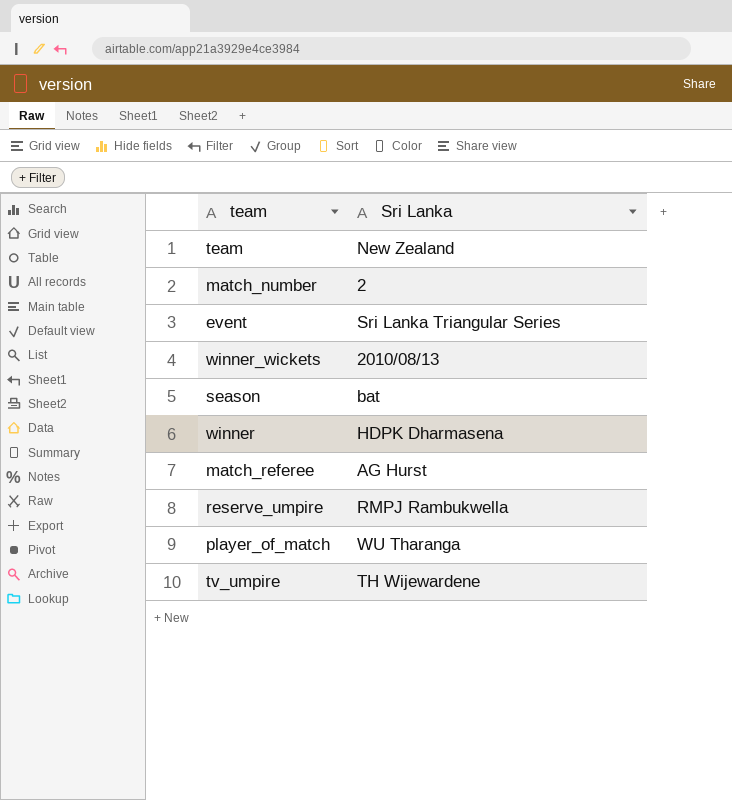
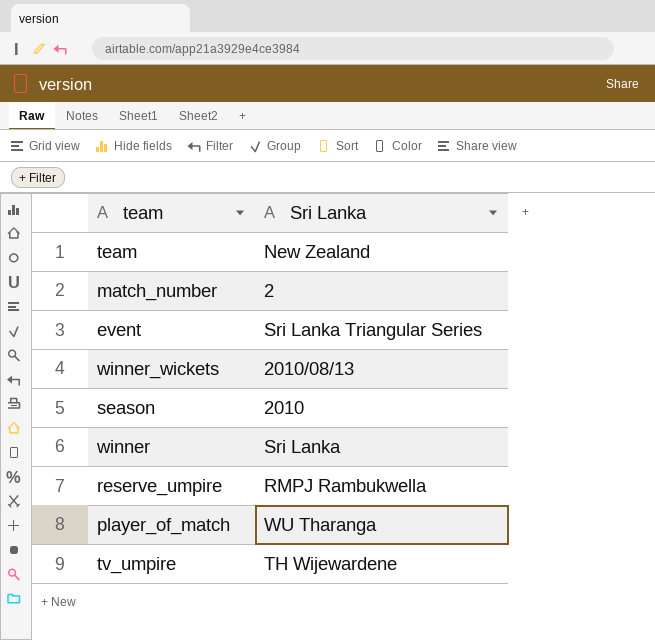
row match_referee: AG Hurst -> none
season | Sri Lanka: bat -> 2010
winner | Sri Lanka: HDPK Dharmasena -> Sri Lanka

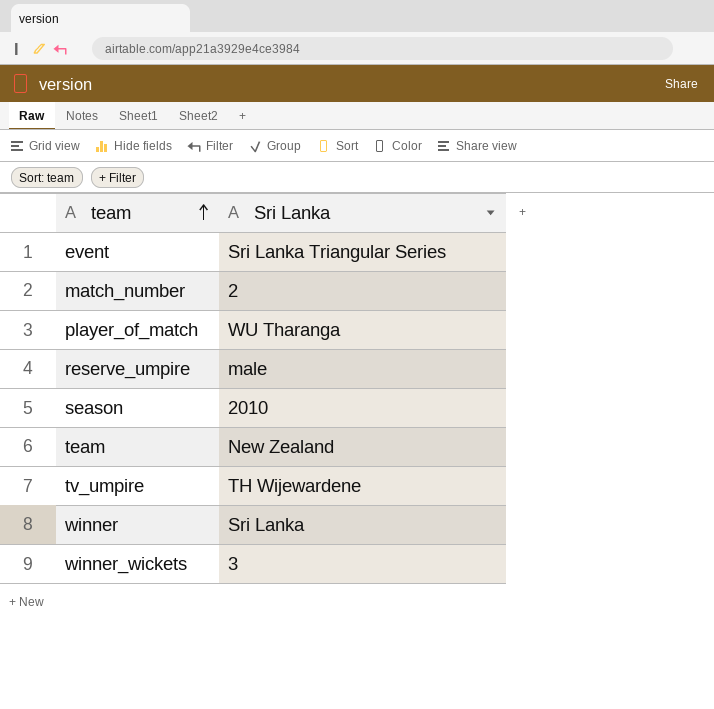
row order: none -> team ascending
reserve_umpire | Sri Lanka: RMPJ Rambukwella -> male
winner_wickets | Sri Lanka: 2010/08/13 -> 3

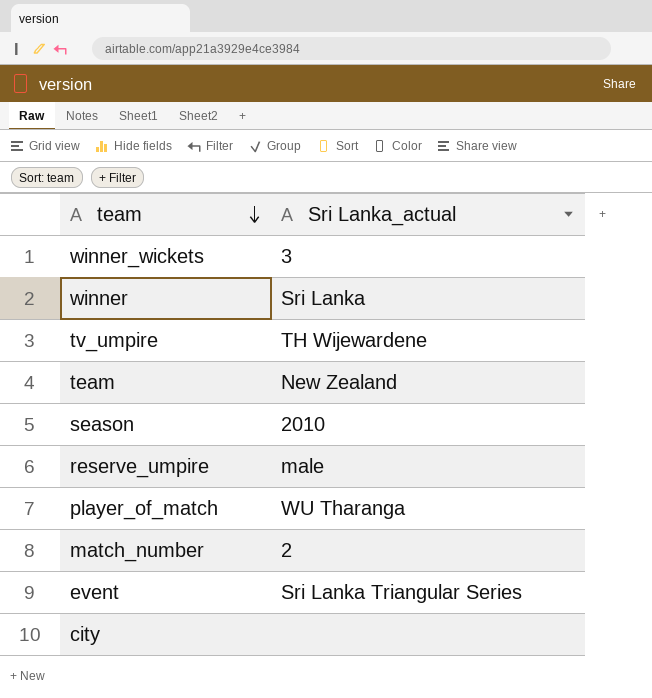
row order: team ascending -> team descending
column name: Sri Lanka -> Sri Lanka_actual
row city: none -> none

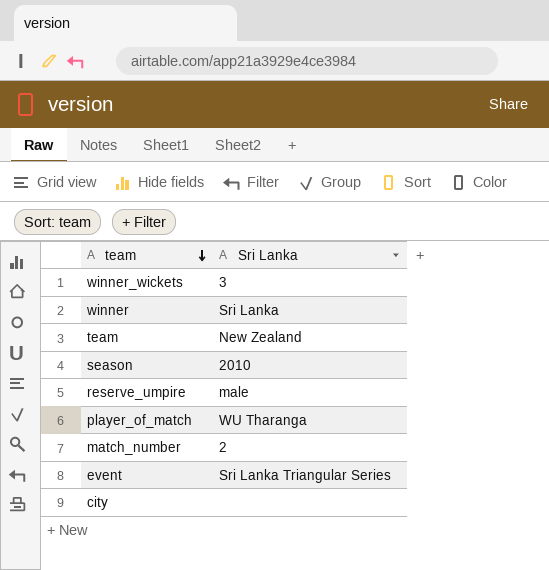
column name: Sri Lanka_actual -> Sri Lanka
row tv_umpire: TH Wijewardene -> none

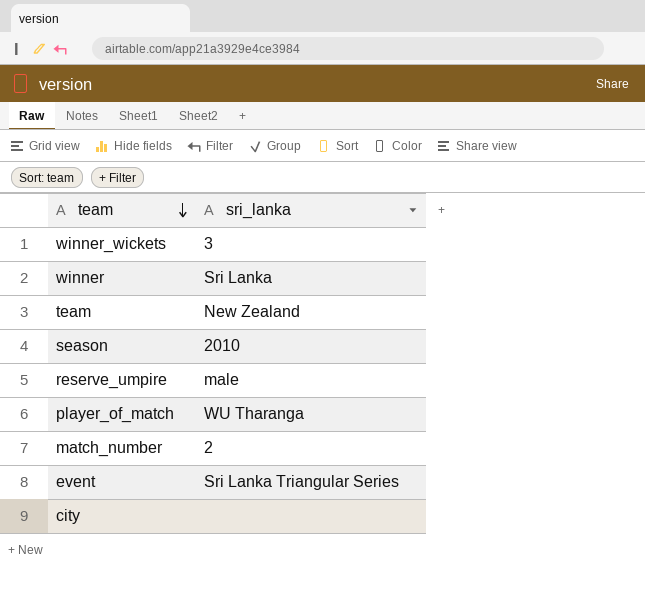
column name: Sri Lanka -> sri_lanka

